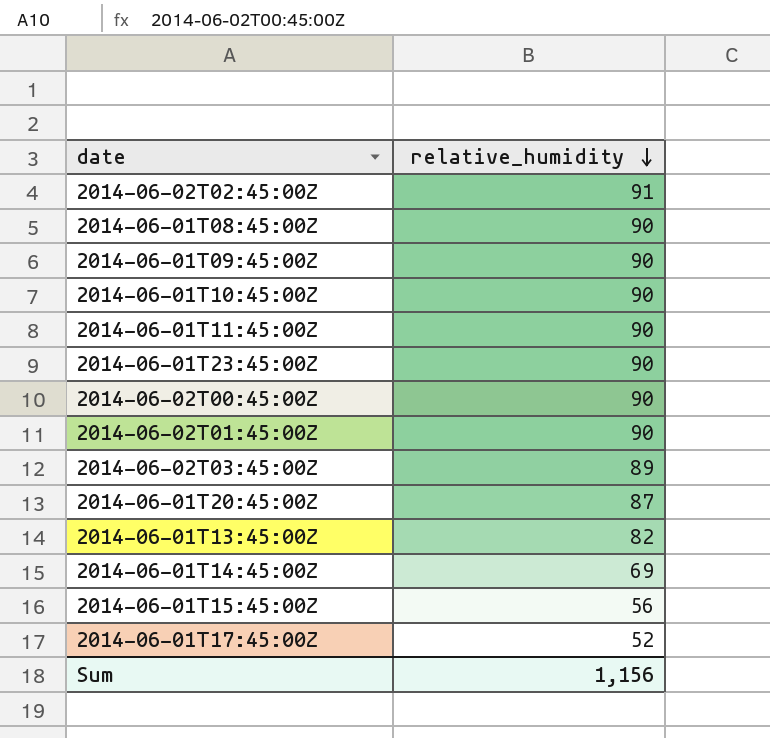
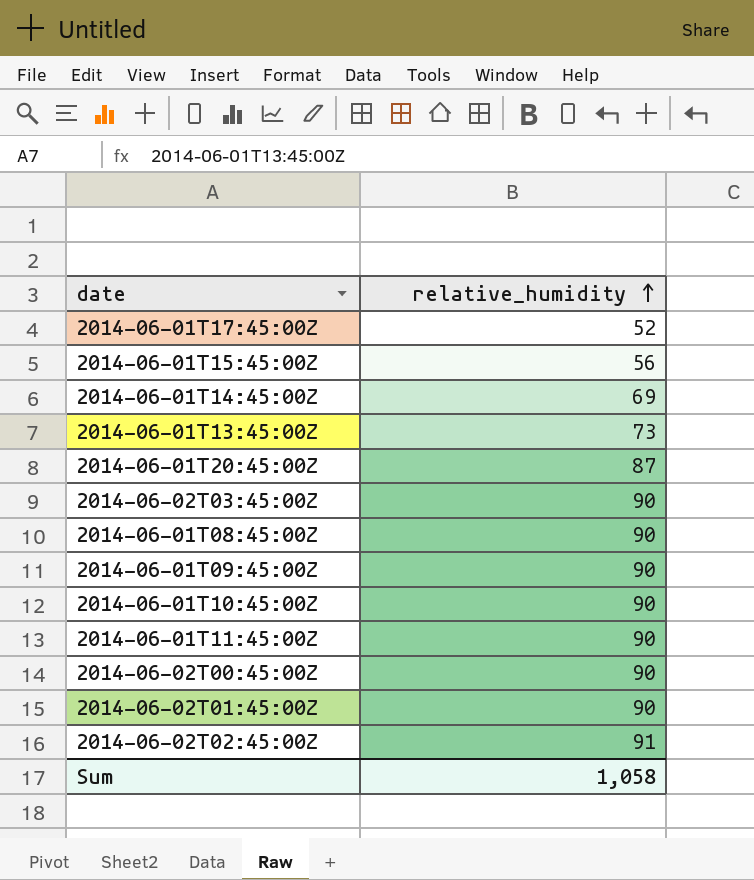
row order: relative_humidity descending -> relative_humidity ascending
row 2014-06-01T23:45:00Z: 90 -> none
2014-06-01T13:45:00Z | relative_humidity: 82 -> 73
2014-06-02T03:45:00Z | relative_humidity: 89 -> 90
Sum | relative_humidity: 1,156 -> 1,058

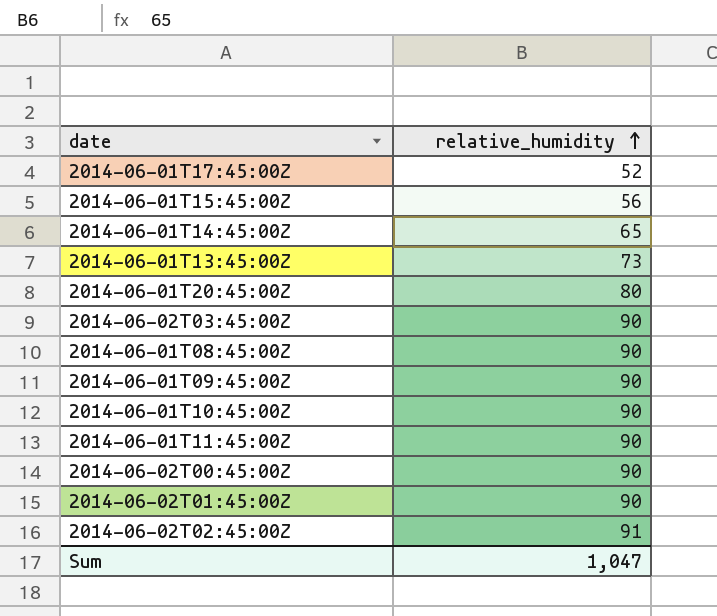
2014-06-01T14:45:00Z | relative_humidity: 69 -> 65
2014-06-01T20:45:00Z | relative_humidity: 87 -> 80
Sum | relative_humidity: 1,058 -> 1,047

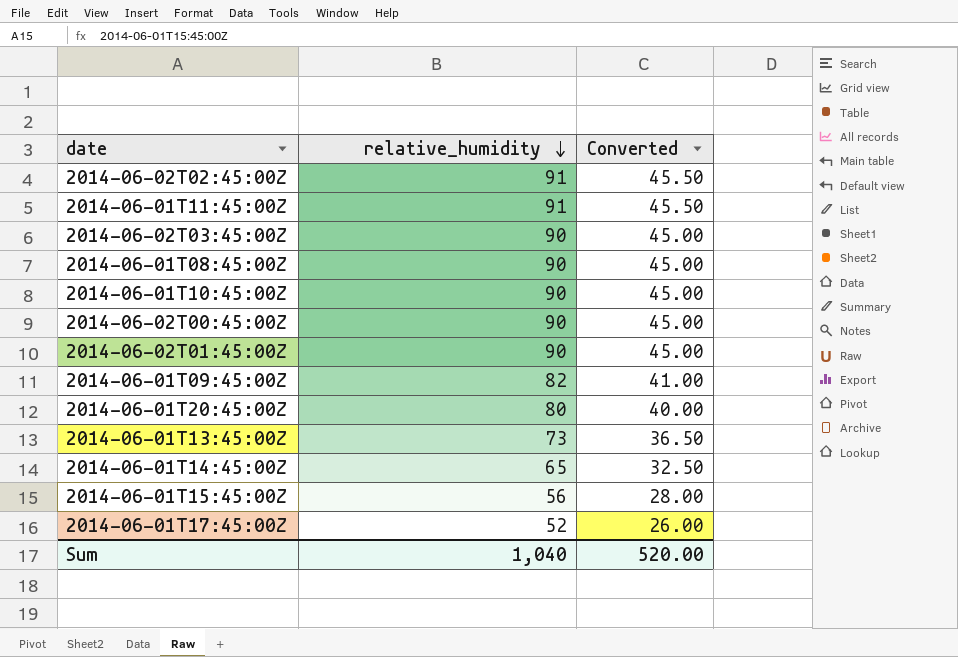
row order: relative_humidity ascending -> relative_humidity descending
column Converted | formula: none -> [relative_humidity] * 0.5
2014-06-01T11:45:00Z | relative_humidity: 90 -> 91
2014-06-01T09:45:00Z | relative_humidity: 90 -> 82
Sum | relative_humidity: 1,047 -> 1,040

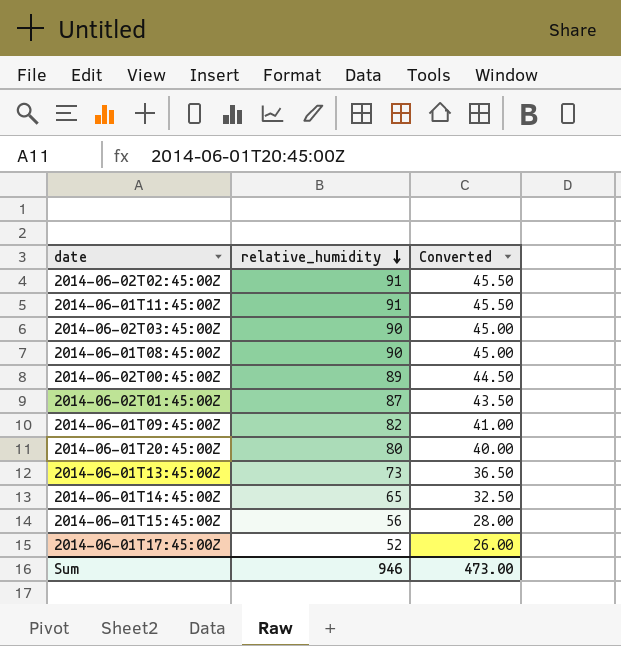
row 2014-06-01T10:45:00Z: 90 | 45.00 -> none
2014-06-02T00:45:00Z | relative_humidity: 90 -> 89
2014-06-02T00:45:00Z | Converted: 45.00 -> 44.50
2014-06-02T01:45:00Z | relative_humidity: 90 -> 87
2014-06-02T01:45:00Z | Converted: 45.00 -> 43.50
Sum | relative_humidity: 1,040 -> 946
Sum | Converted: 520.00 -> 473.00

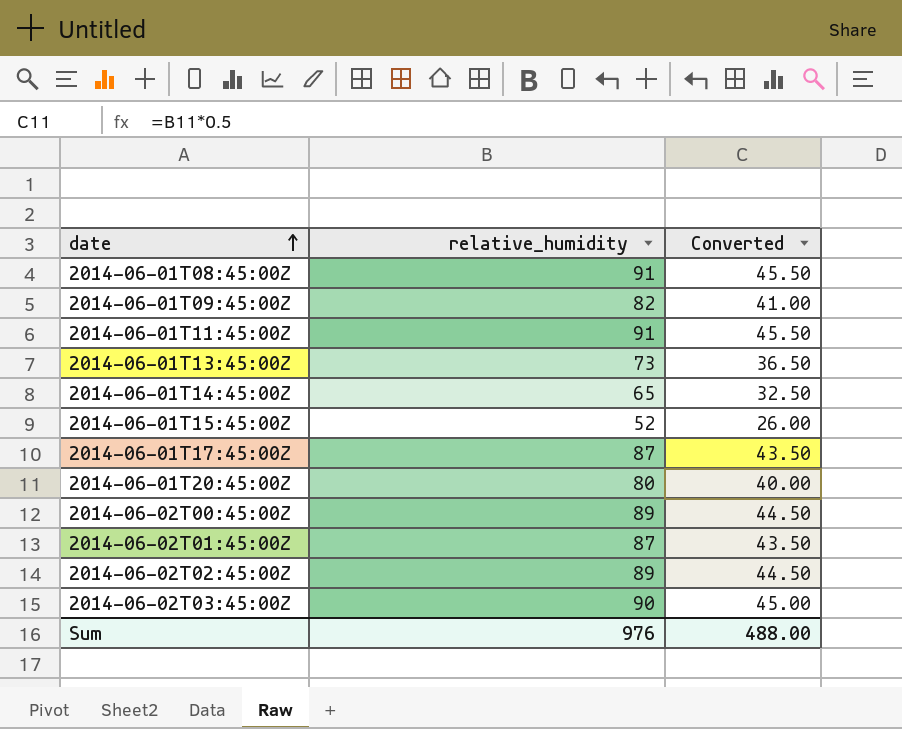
row order: relative_humidity descending -> date ascending
2014-06-01T08:45:00Z | relative_humidity: 90 -> 91
2014-06-01T08:45:00Z | Converted: 45.00 -> 45.50
2014-06-01T15:45:00Z | relative_humidity: 56 -> 52
2014-06-01T15:45:00Z | Converted: 28.00 -> 26.00
2014-06-01T17:45:00Z | relative_humidity: 52 -> 87
2014-06-01T17:45:00Z | Converted: 26.00 -> 43.50
2014-06-02T02:45:00Z | relative_humidity: 91 -> 89
2014-06-02T02:45:00Z | Converted: 45.50 -> 44.50
Sum | relative_humidity: 946 -> 976
Sum | Converted: 473.00 -> 488.00

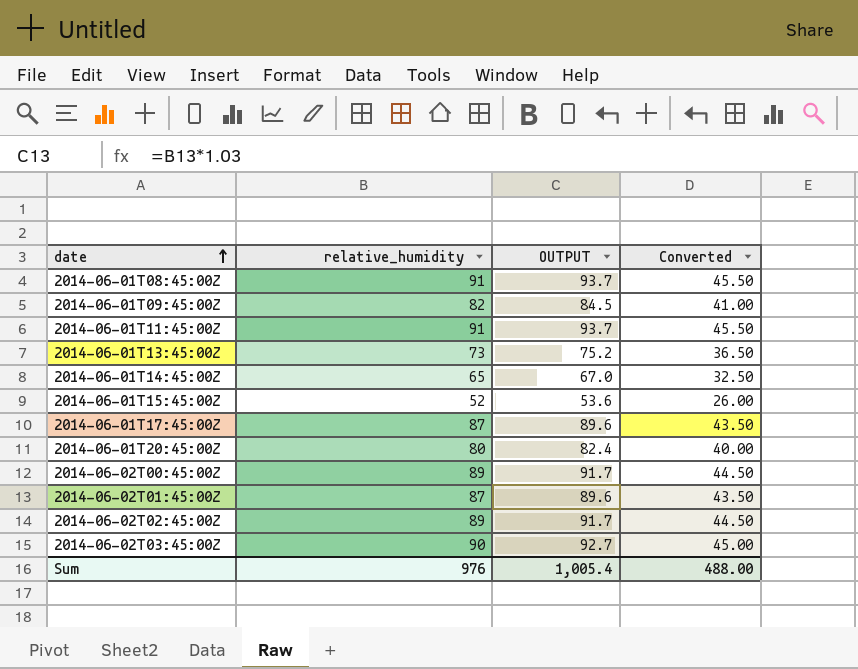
column OUTPUT | formula: none -> [relative_humidity] * 1.03

